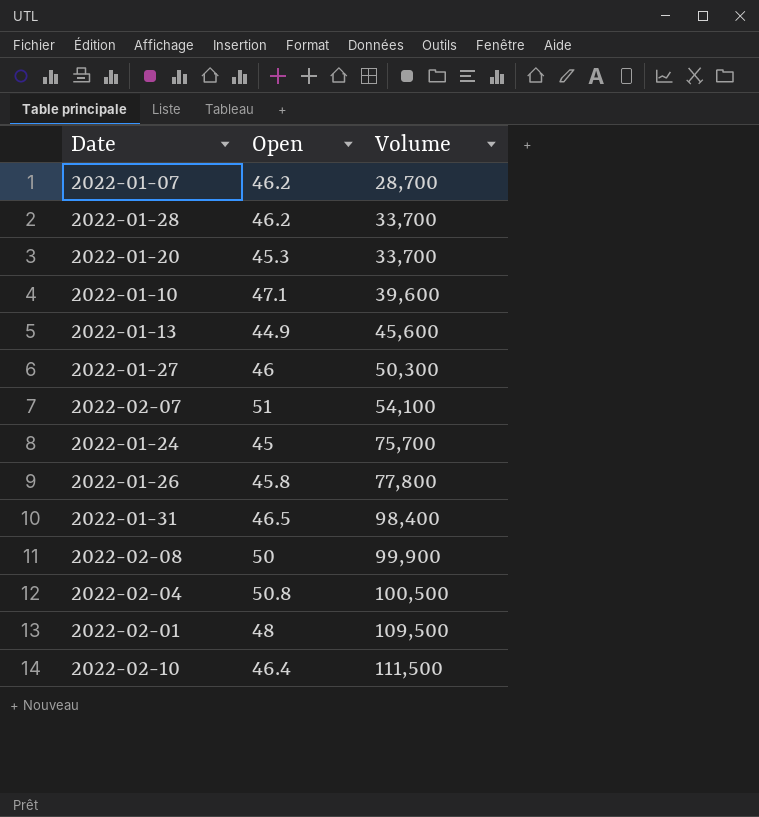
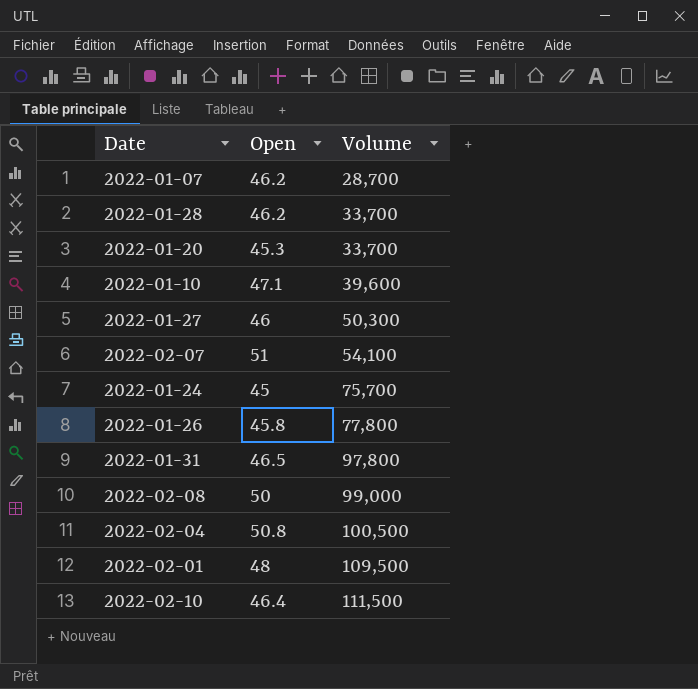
row 2022-01-13: 44.9 | 45,600 -> none
2022-01-31 | Volume: 98,400 -> 97,800
2022-02-08 | Volume: 99,900 -> 99,000

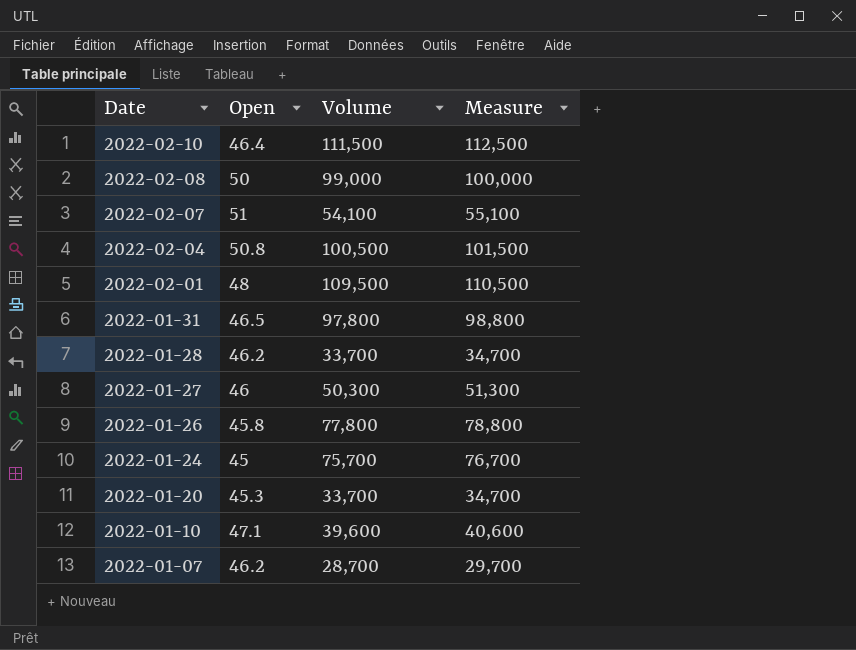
row order: Volume ascending -> Date descending
column Measure | formula: none -> [Volume] + 1000

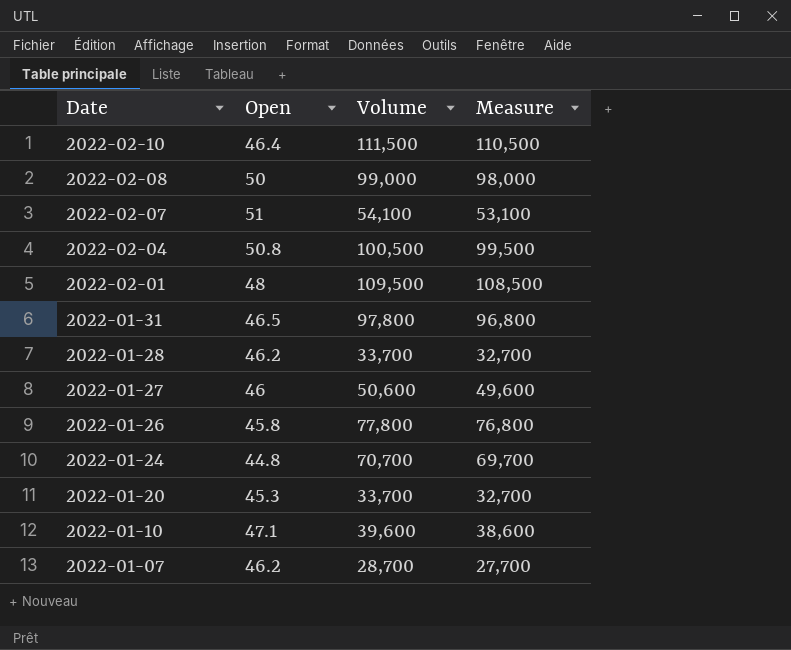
column Measure | formula: [Volume] + 1000 -> [Volume] - 1000
2022-01-27 | Volume: 50,300 -> 50,600
2022-01-24 | Open: 45 -> 44.8
2022-01-24 | Volume: 75,700 -> 70,700

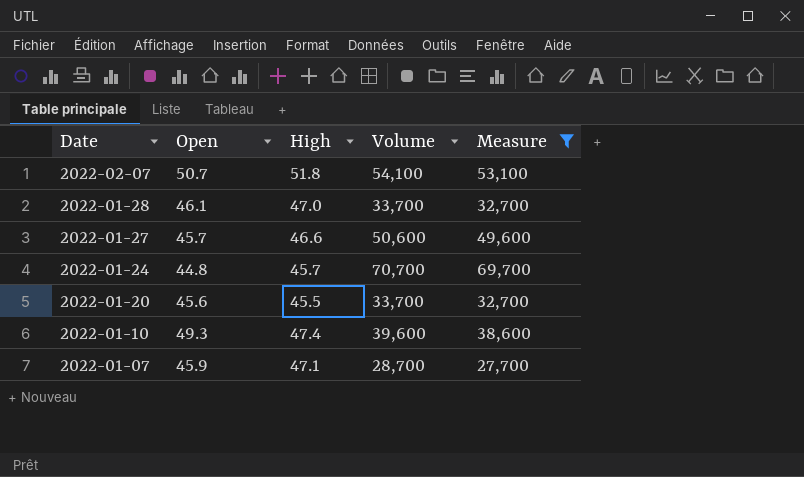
filter: none -> Measure <= 69,700
column High | position: none -> 3
2022-02-07 | Open: 51 -> 50.7
2022-01-28 | Open: 46.2 -> 46.1
2022-01-27 | Open: 46 -> 45.7
2022-01-20 | Open: 45.3 -> 45.6
2022-01-10 | Open: 47.1 -> 49.3
2022-01-07 | Open: 46.2 -> 45.9

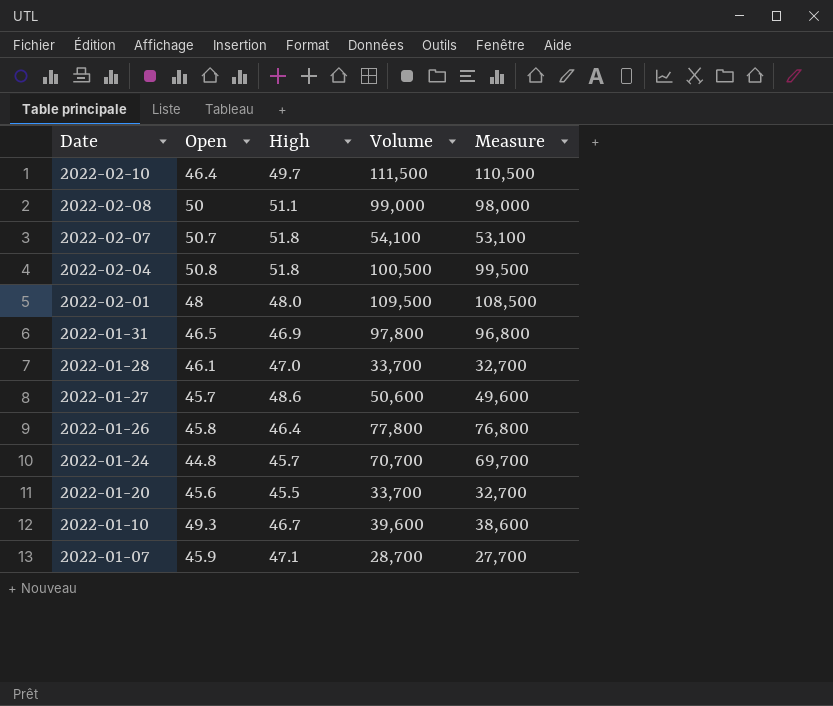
filter: Measure <= 69,700 -> none
2022-01-27 | High: 46.6 -> 48.6
2022-01-10 | High: 47.4 -> 46.7

